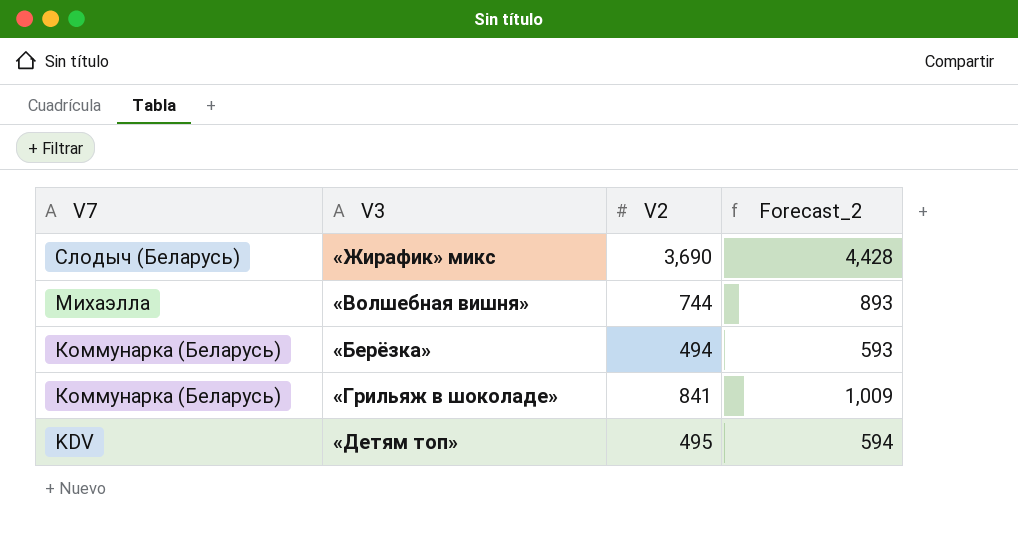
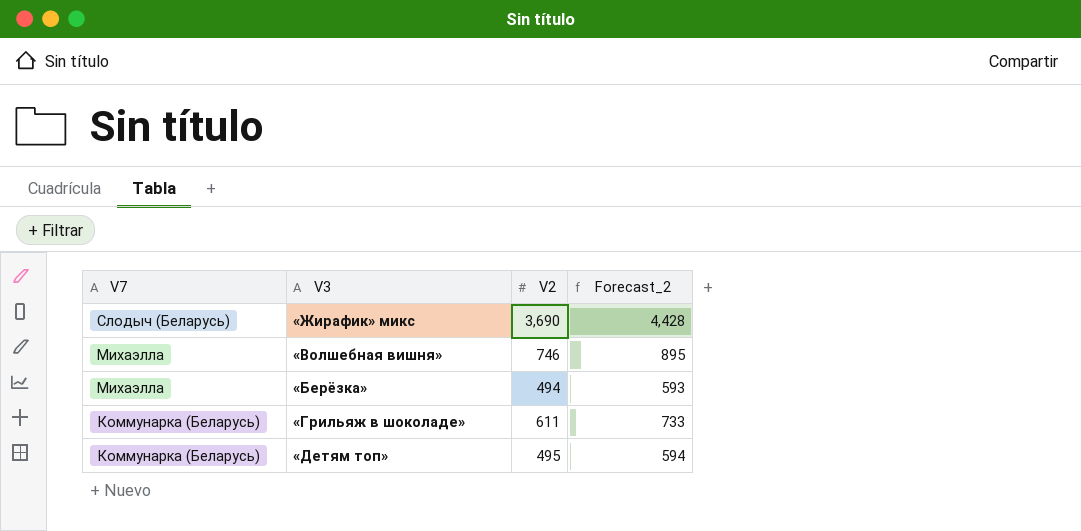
«Волшебная вишня» | V2: 744 -> 746
«Волшебная вишня» | Forecast_2: 893 -> 895
«Берёзка» | V7: Коммунарка (Беларусь) -> Михаэлла
«Грильяж в шоколаде» | V2: 841 -> 611
«Грильяж в шоколаде» | Forecast_2: 1,009 -> 733
«Детям топ» | V7: KDV -> Коммунарка (Беларусь)

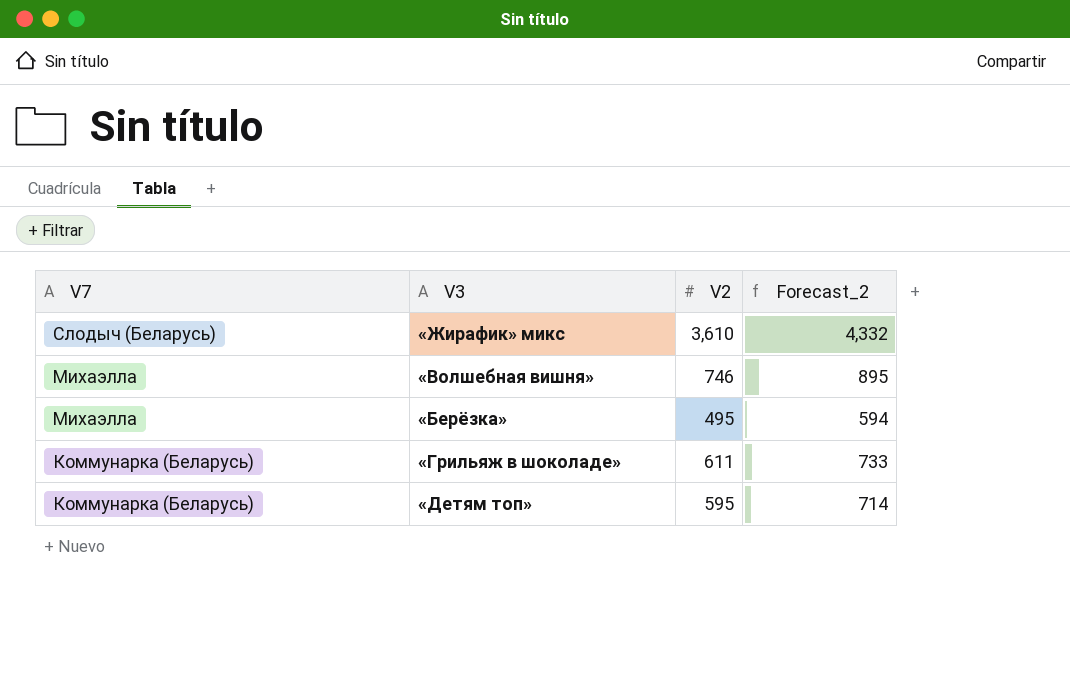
«Жирафик» микс | V2: 3,690 -> 3,610
«Жирафик» микс | Forecast_2: 4,428 -> 4,332
«Берёзка» | V2: 494 -> 495
«Берёзка» | Forecast_2: 593 -> 594
«Детям топ» | V2: 495 -> 595
«Детям топ» | Forecast_2: 594 -> 714

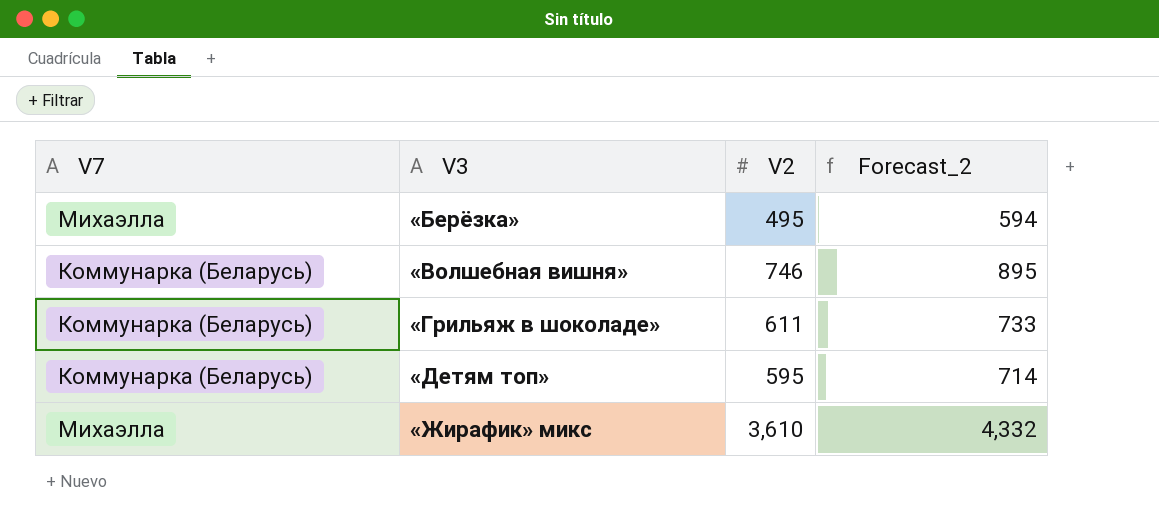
row order: V7 descending -> V3 ascending
«Волшебная вишня» | V7: Михаэлла -> Коммунарка (Беларусь)
«Жирафик» микс | V7: Слодыч (Беларусь) -> Михаэлла

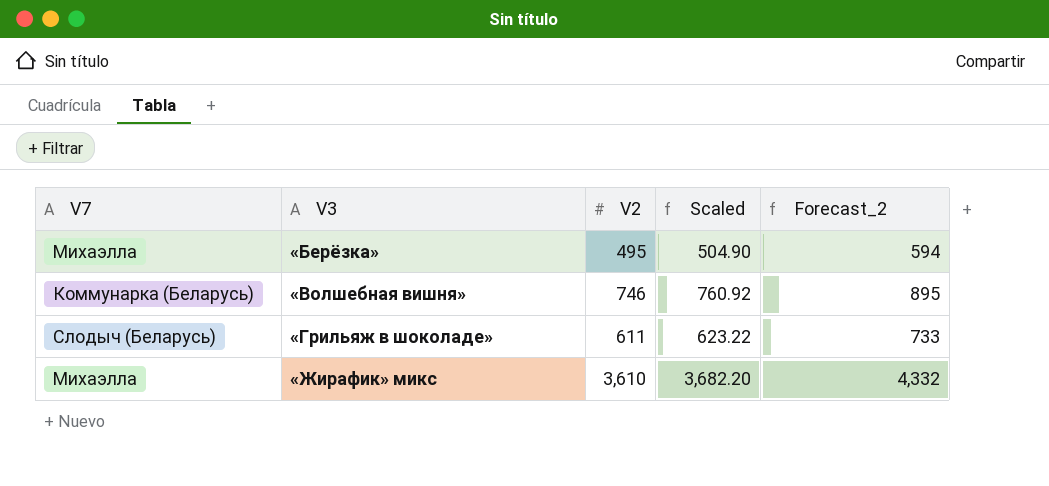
column Scaled | formula: none -> [V2] * 1.02
row «Детям топ»: Коммунарка (Беларусь) | 595 | 714 -> none
«Грильяж в шоколаде» | V7: Коммунарка (Беларусь) -> Слодыч (Беларусь)

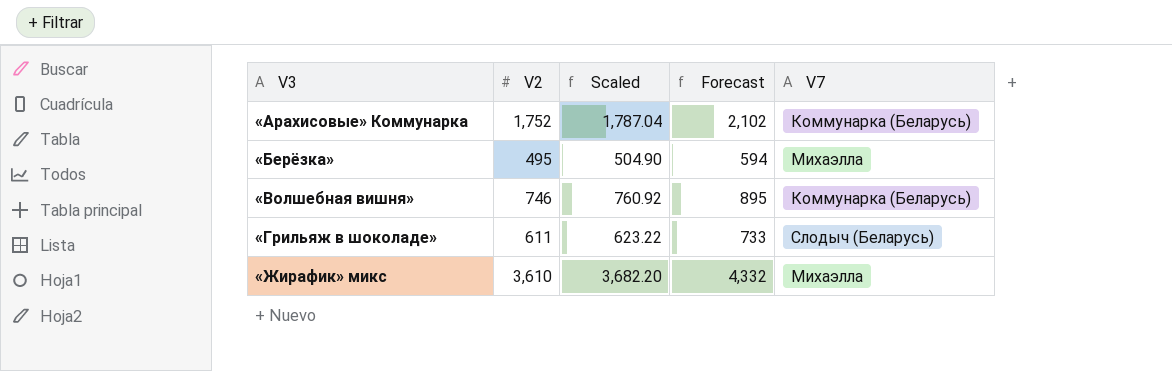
column name: Forecast_2 -> Forecast
column V7 | position: 1 -> 5
row «Арахисовые» Коммунарка: none -> 1,752 | 1,787.04 | 2,102 | Коммунарка (Беларусь)

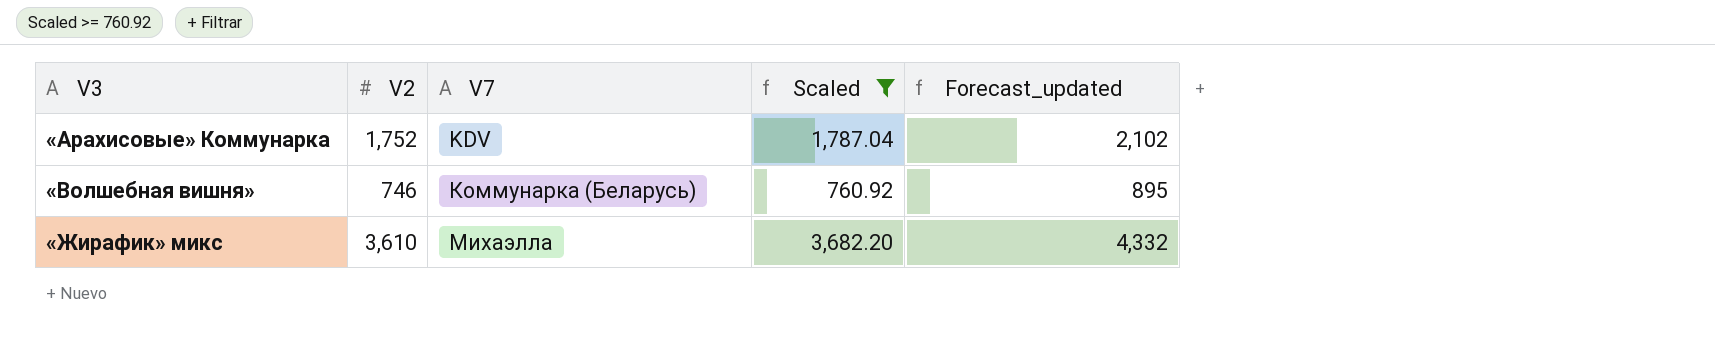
filter: none -> Scaled >= 760.92
column V7 | position: 5 -> 3
column name: Forecast -> Forecast_updated
«Арахисовые» Коммунарка | V7: Коммунарка (Беларусь) -> KDV

